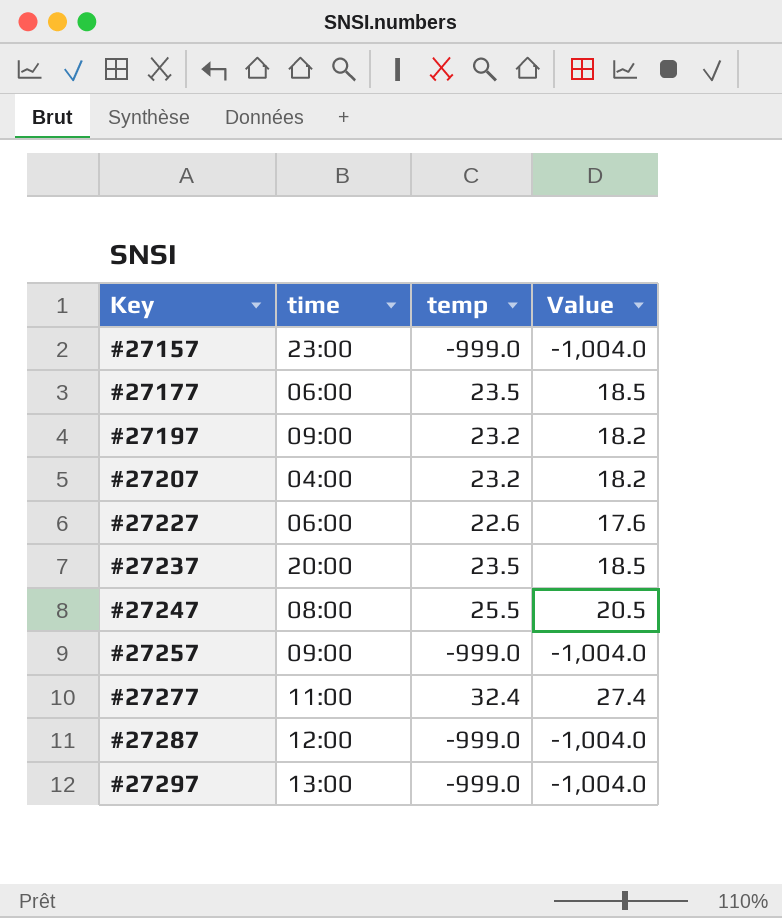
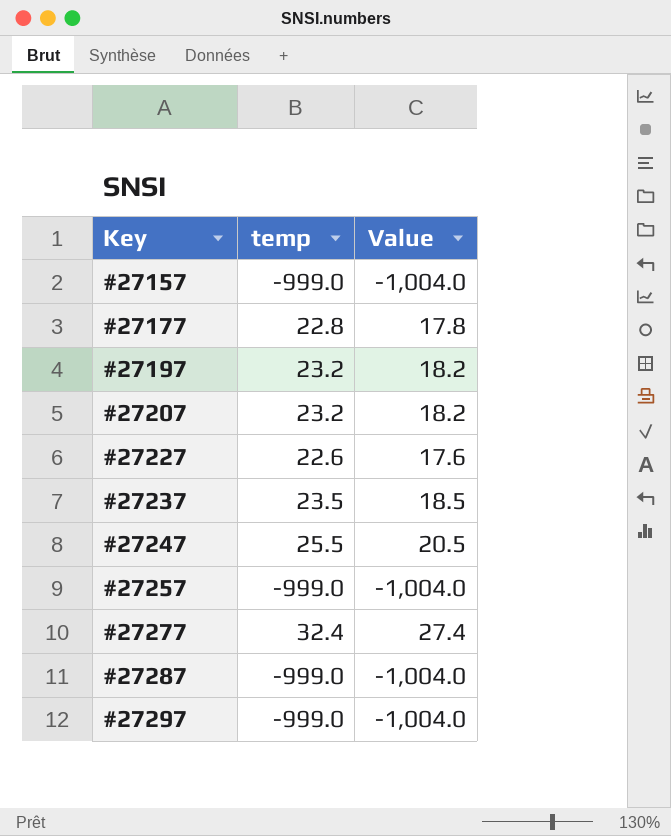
column time | position: 2 -> none
#27177 | temp: 23.5 -> 22.8
#27177 | Value: 18.5 -> 17.8

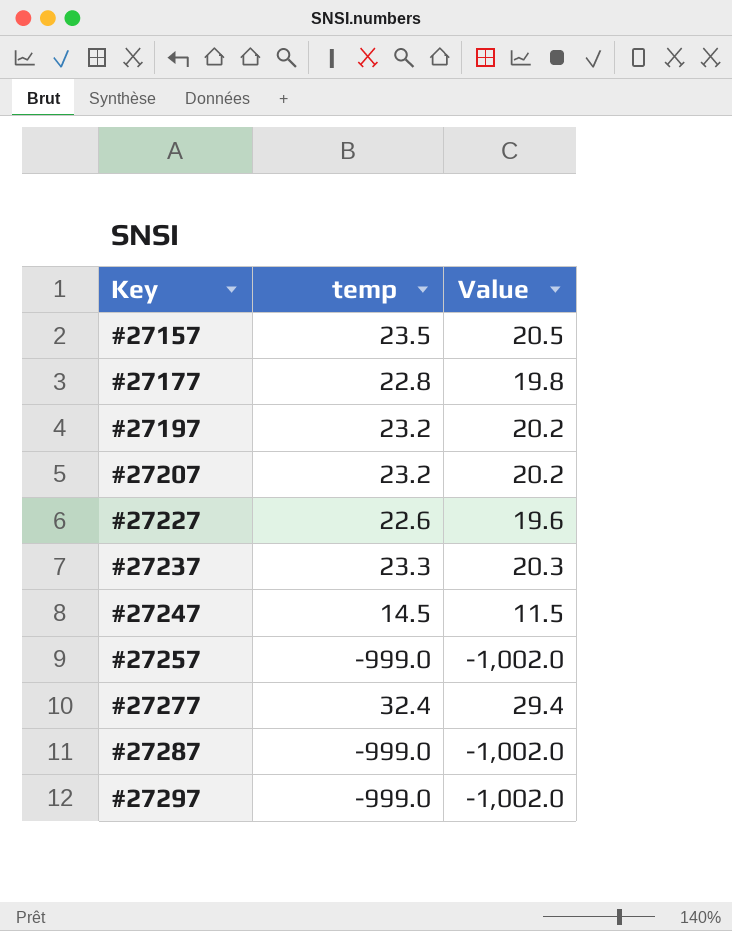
column Value | formula: [temp] - 5 -> [temp] - 3
#27157 | temp: -999.0 -> 23.5
#27237 | temp: 23.5 -> 23.3
#27247 | temp: 25.5 -> 14.5

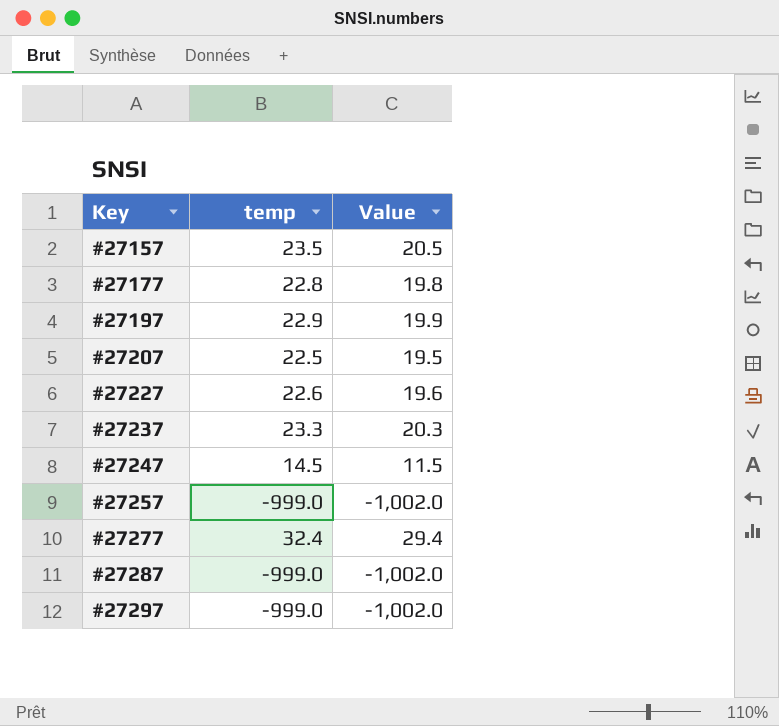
#27197 | temp: 23.2 -> 22.9
#27197 | Value: 20.2 -> 19.9
#27207 | temp: 23.2 -> 22.5
#27207 | Value: 20.2 -> 19.5

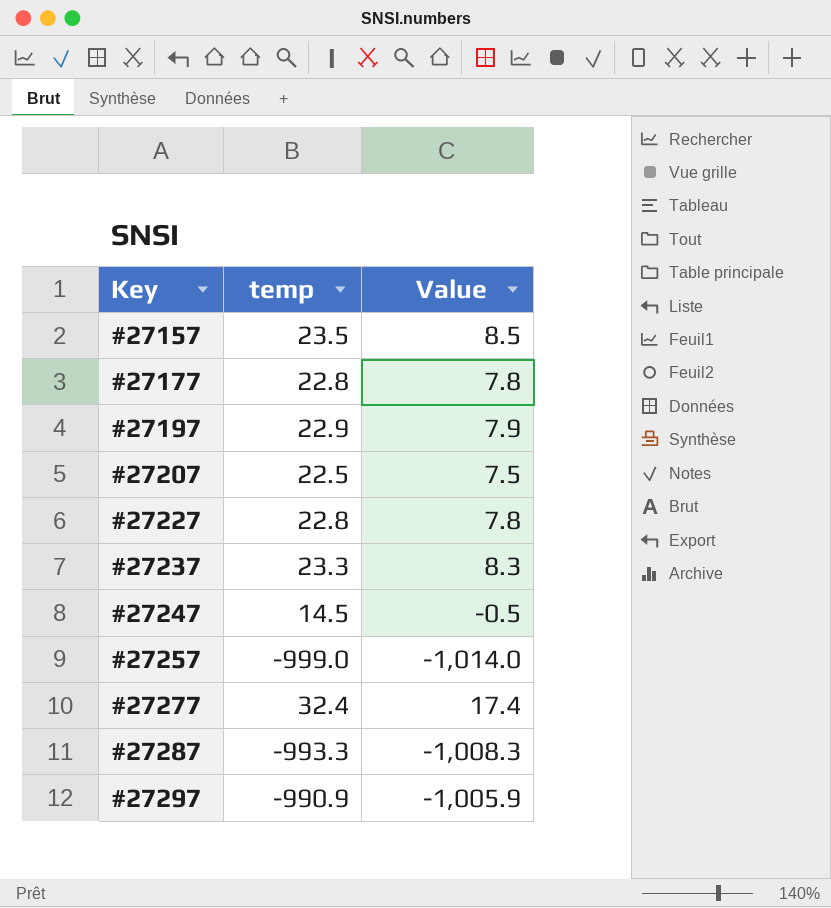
column Value | formula: [temp] - 3 -> [temp] - 15
#27227 | temp: 22.6 -> 22.8
#27287 | temp: -999.0 -> -993.3
#27297 | temp: -999.0 -> -990.9

